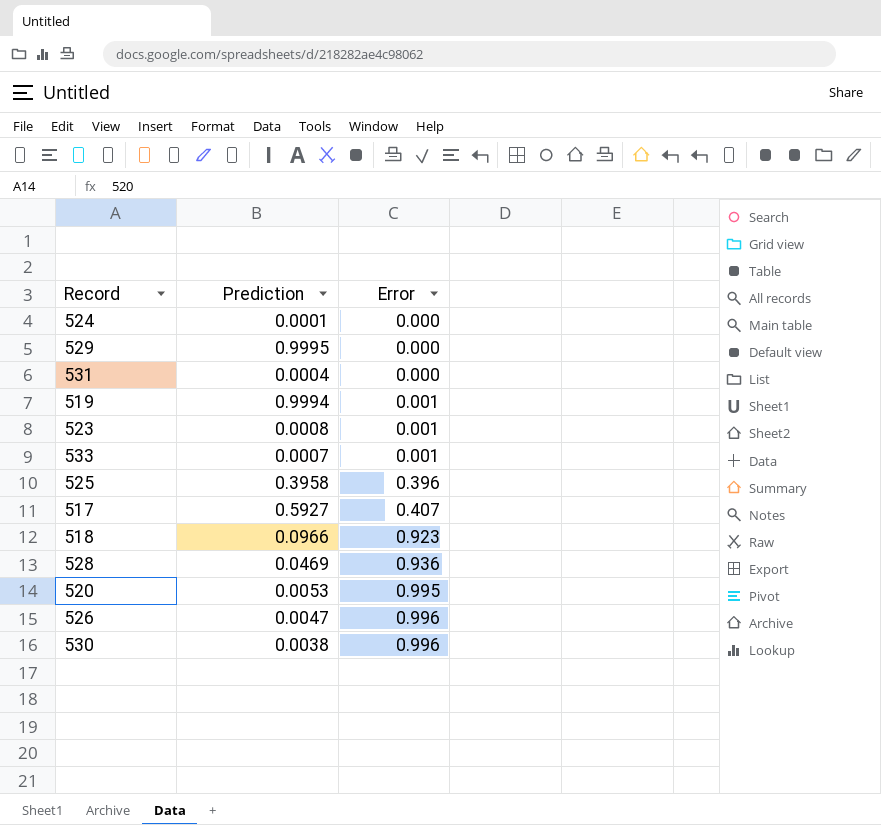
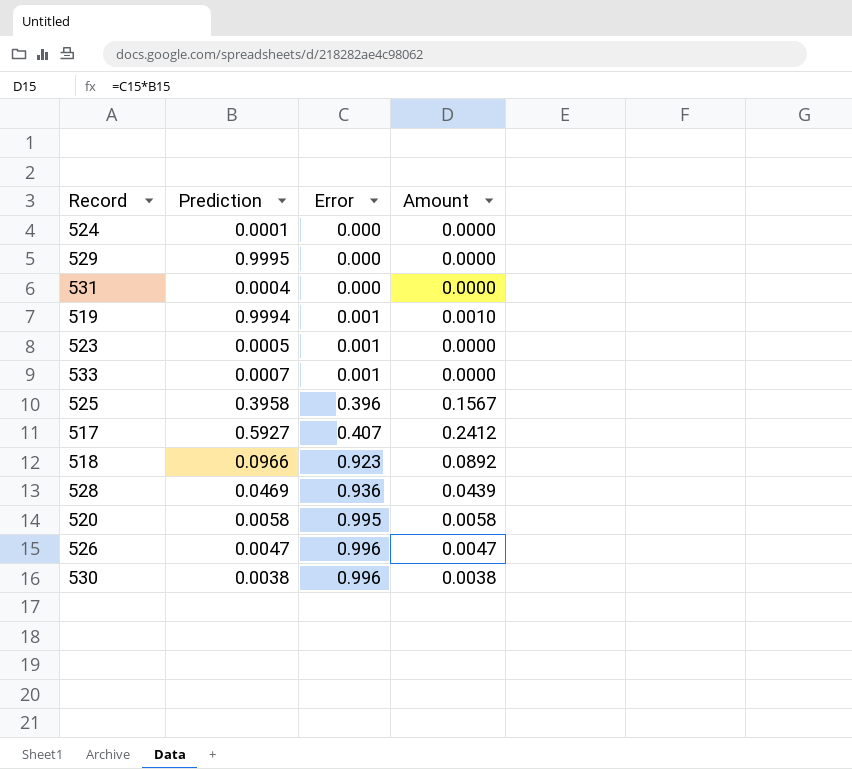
column Amount | formula: none -> [Prediction] * [Error]
523 | Prediction: 0.0008 -> 0.0005
520 | Prediction: 0.0053 -> 0.0058

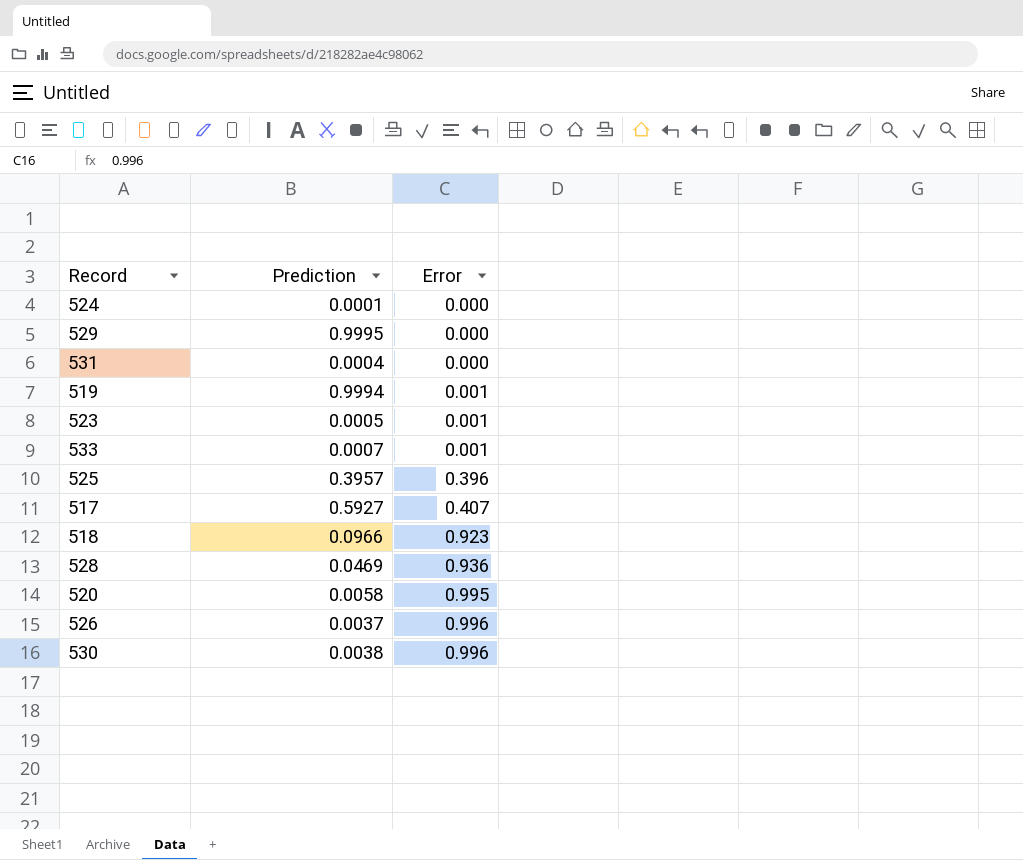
column Amount | formula: [Prediction] * [Error] -> none
525 | Prediction: 0.3958 -> 0.3957
526 | Prediction: 0.0047 -> 0.0037

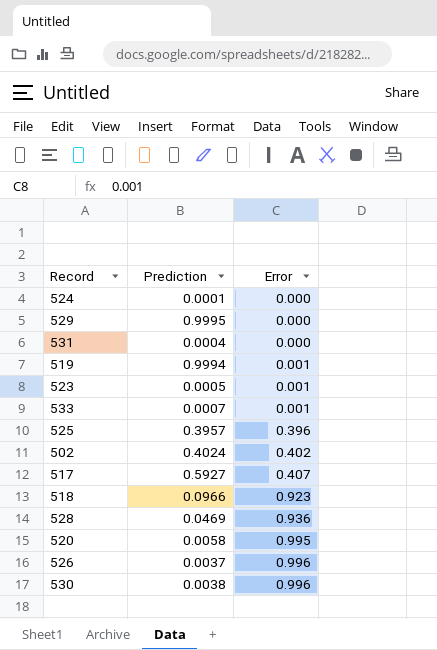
row 502: none -> 0.4024 | 0.402

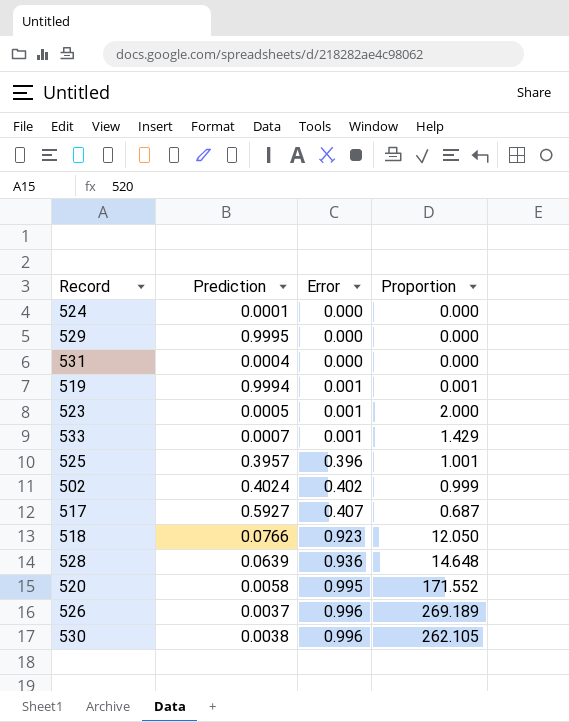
column Proportion | formula: none -> [Error] / [Prediction]
518 | Prediction: 0.0966 -> 0.0766
528 | Prediction: 0.0469 -> 0.0639

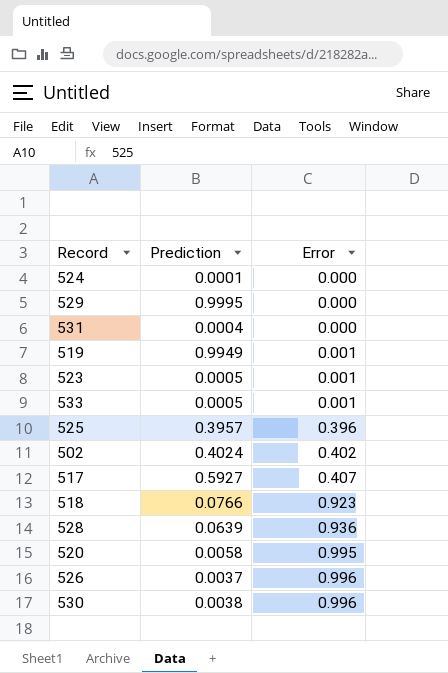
column Proportion | formula: [Error] / [Prediction] -> none
519 | Prediction: 0.9994 -> 0.9949
533 | Prediction: 0.0007 -> 0.0005

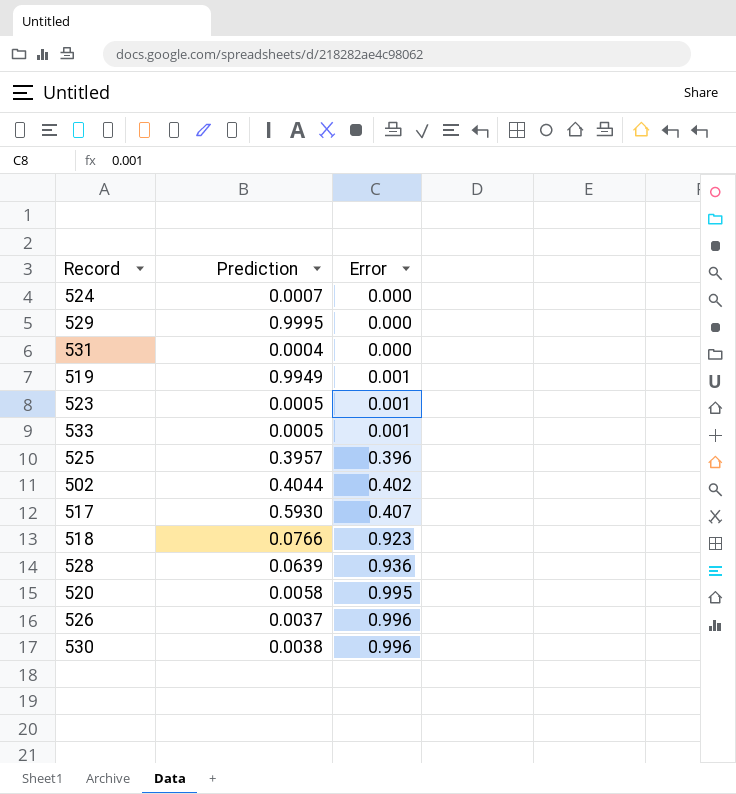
524 | Prediction: 0.0001 -> 0.0007
502 | Prediction: 0.4024 -> 0.4044
517 | Prediction: 0.5927 -> 0.5930

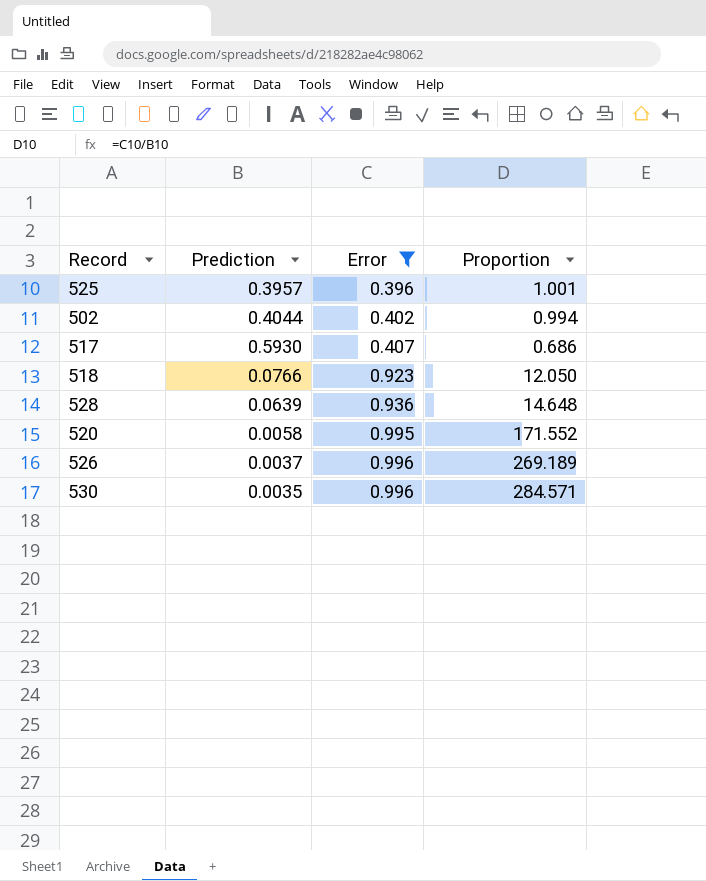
filter: none -> Error >= 0.396
column Proportion | formula: none -> [Error] / [Prediction]
530 | Prediction: 0.0038 -> 0.0035

